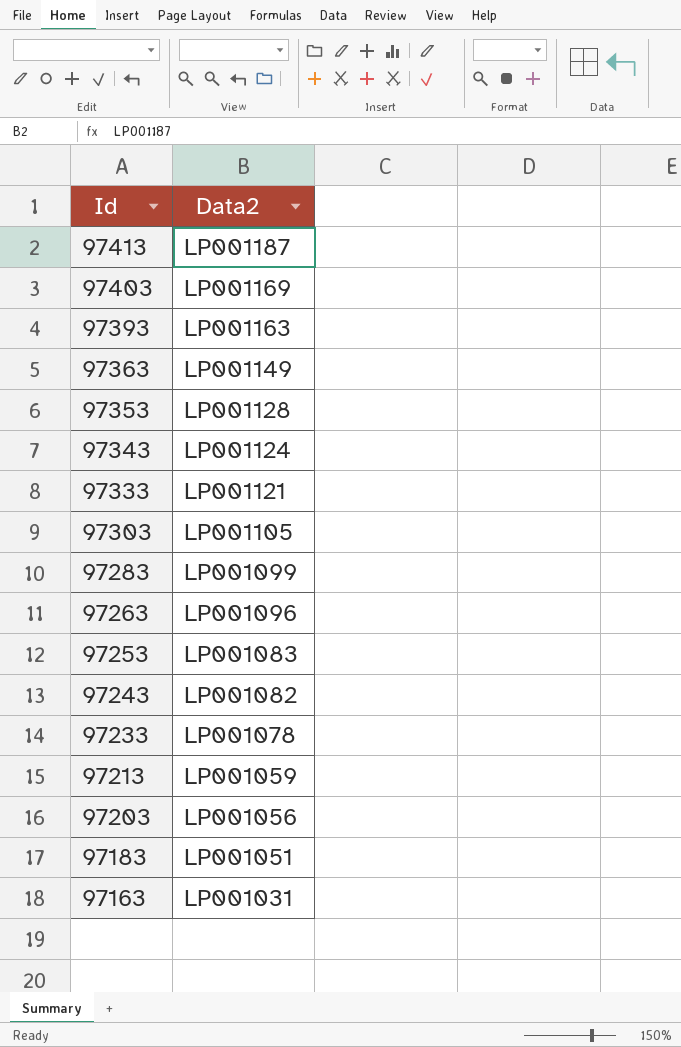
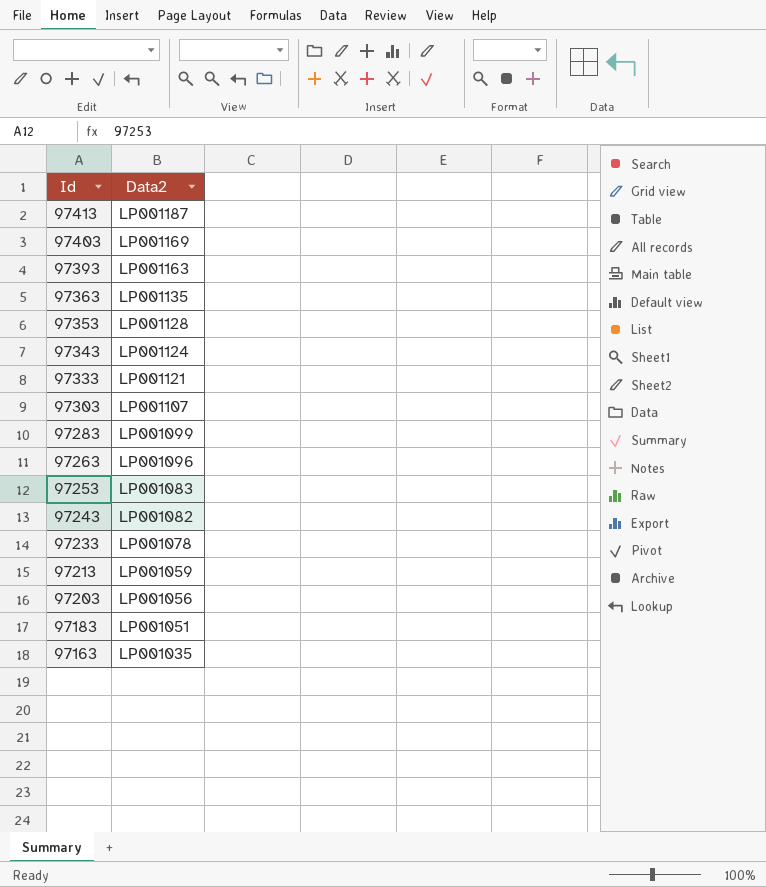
97363 | Data2: LP001149 -> LP001135
97303 | Data2: LP001105 -> LP001107
97163 | Data2: LP001031 -> LP001035

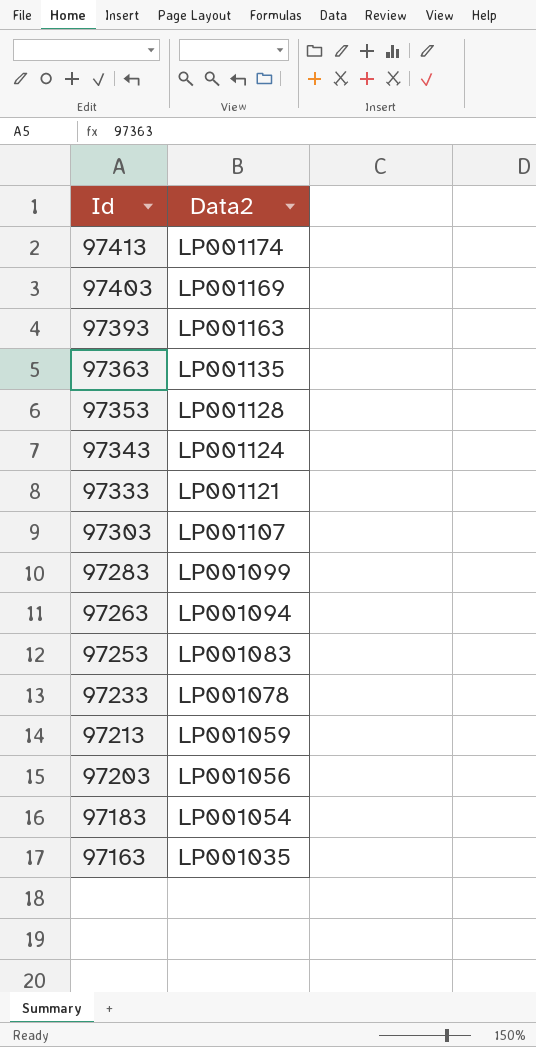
row 97243: LP001082 -> none
97413 | Data2: LP001187 -> LP001174
97263 | Data2: LP001096 -> LP001094
97183 | Data2: LP001051 -> LP001054

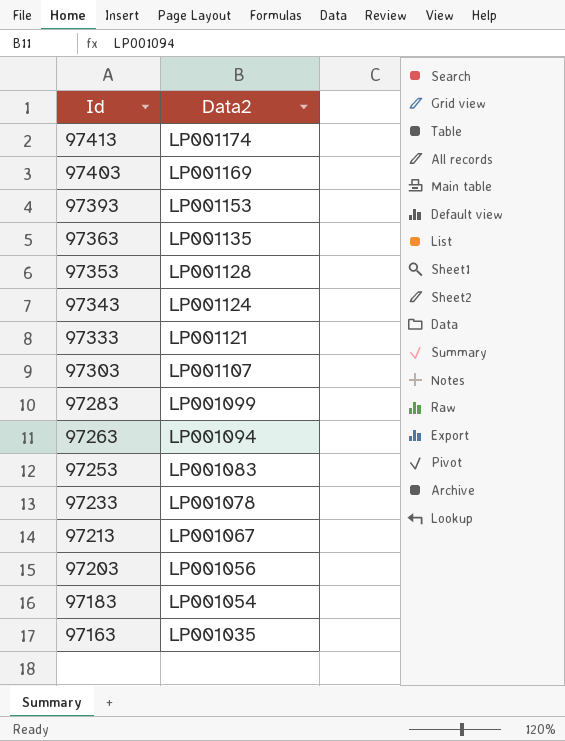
97393 | Data2: LP001163 -> LP001153
97213 | Data2: LP001059 -> LP001067

